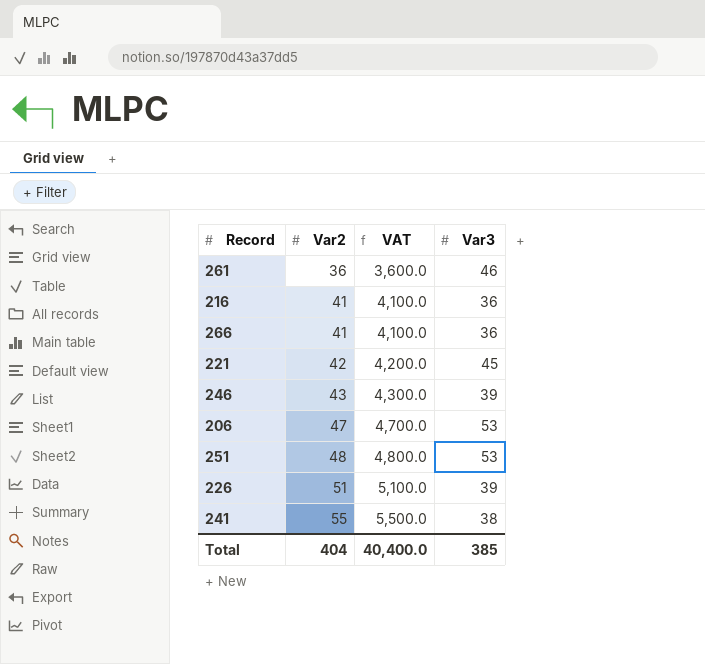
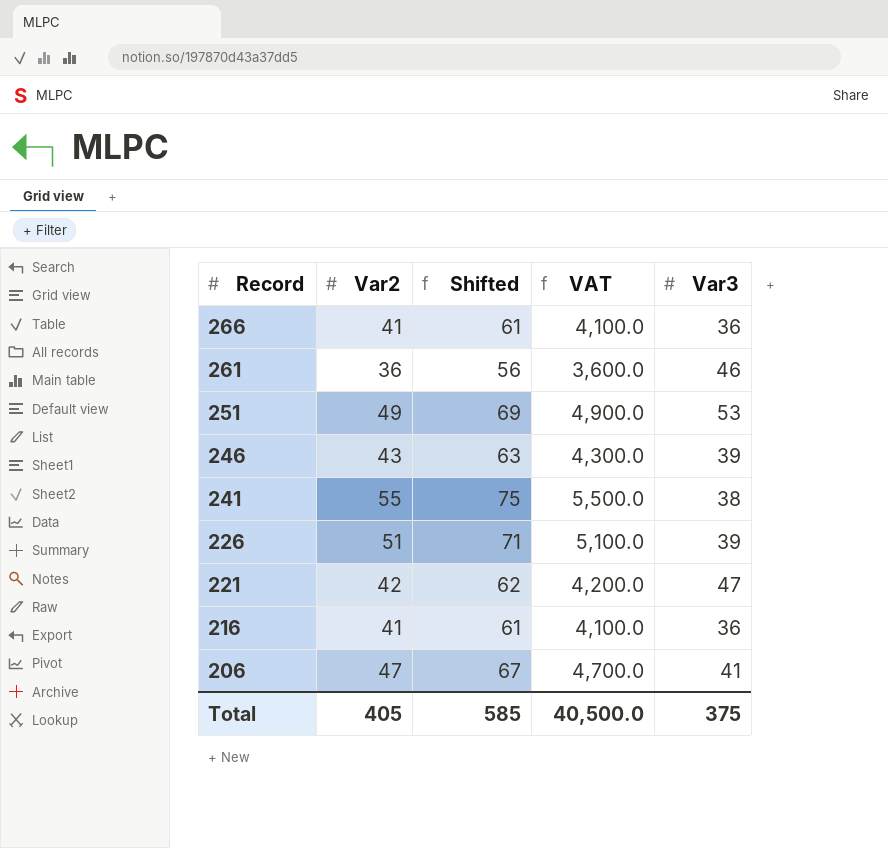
row order: Var2 ascending -> Record descending
column Shifted | formula: none -> [Var2] + 20
251 | Var2: 48 -> 49
251 | VAT: 4,800.0 -> 4,900.0
221 | Var3: 45 -> 47
206 | Var3: 53 -> 41
Total | Var2: 404 -> 405
Total | VAT: 40,400.0 -> 40,500.0
Total | Var3: 385 -> 375

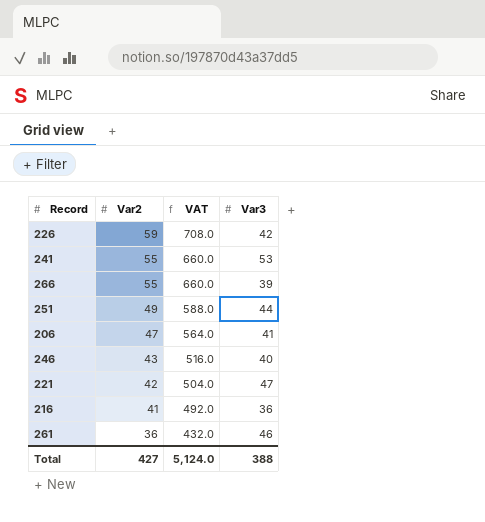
row order: Record descending -> Var2 descending
column Shifted | formula: [Var2] + 20 -> none
column VAT | formula: [Var2] * 100 -> [Var2] * 12
226 | Var2: 51 -> 59
226 | Var3: 39 -> 42
241 | Var3: 38 -> 53
266 | Var2: 41 -> 55
266 | Var3: 36 -> 39
251 | Var3: 53 -> 44
246 | Var3: 39 -> 40
Total | Var2: 405 -> 427
Total | VAT: 40,500.0 -> 5,124.0
Total | Var3: 375 -> 388

